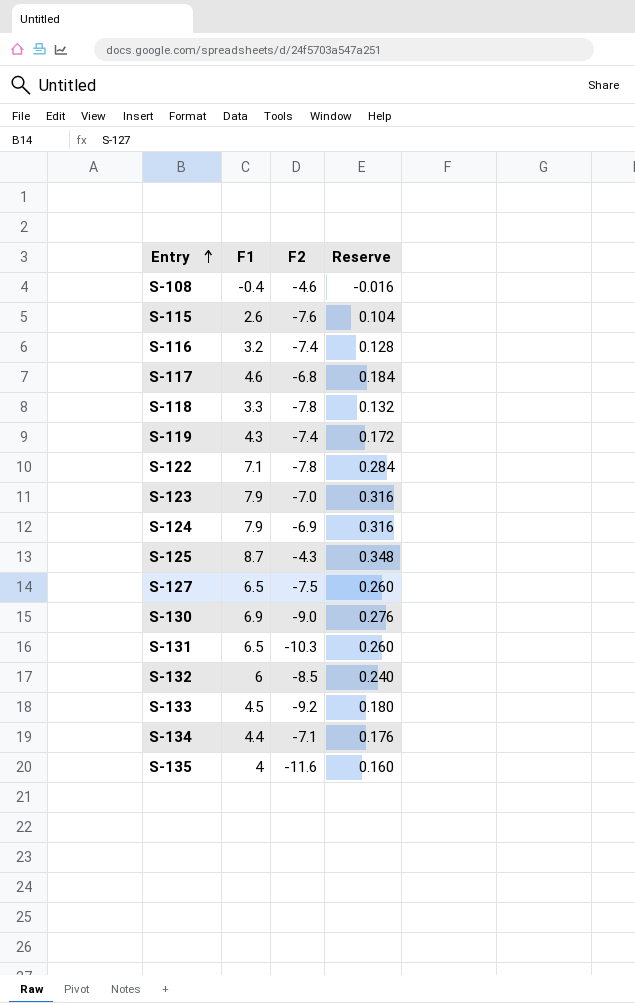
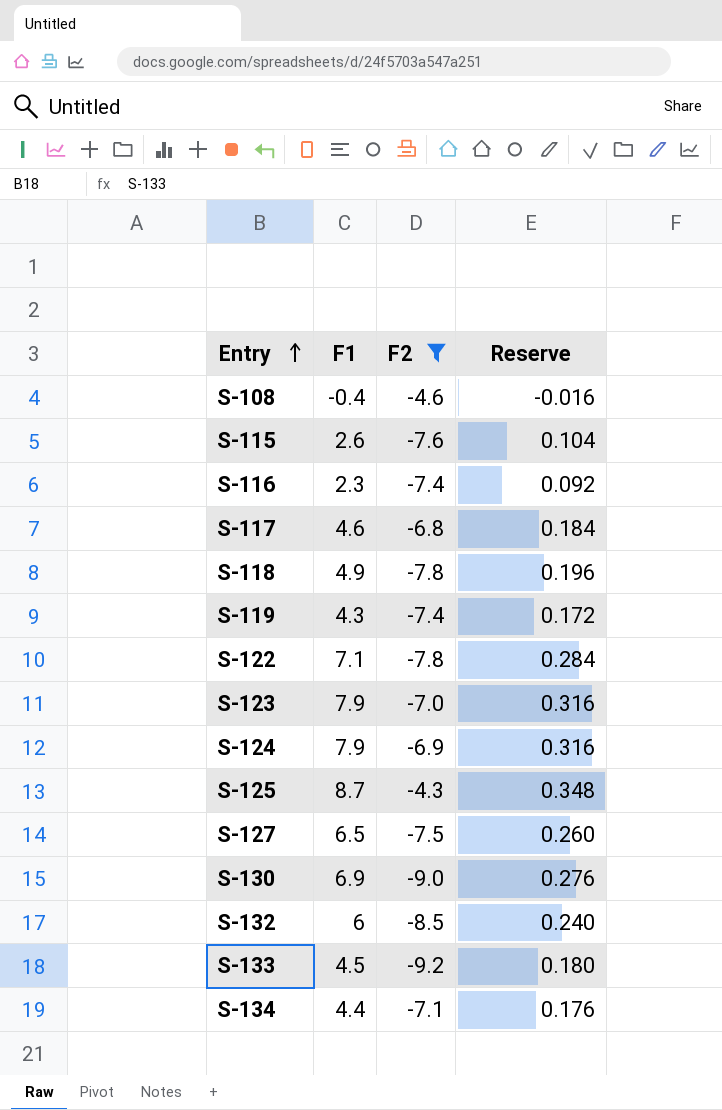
filter: none -> F2 >= -9.2
S-116 | F1: 3.2 -> 2.3
S-116 | Reserve: 0.128 -> 0.092
S-118 | F1: 3.3 -> 4.9
S-118 | Reserve: 0.132 -> 0.196

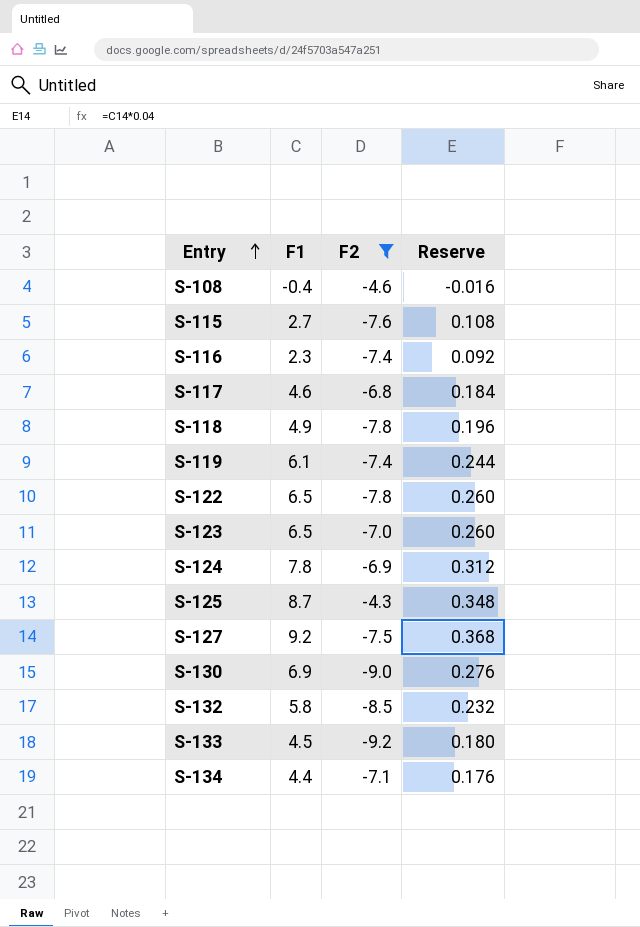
S-115 | F1: 2.6 -> 2.7
S-115 | Reserve: 0.104 -> 0.108
S-119 | F1: 4.3 -> 6.1
S-119 | Reserve: 0.172 -> 0.244
S-122 | F1: 7.1 -> 6.5
S-122 | Reserve: 0.284 -> 0.260
S-123 | F1: 7.9 -> 6.5
S-123 | Reserve: 0.316 -> 0.260
S-124 | F1: 7.9 -> 7.8
S-124 | Reserve: 0.316 -> 0.312
S-127 | F1: 6.5 -> 9.2
S-127 | Reserve: 0.260 -> 0.368
S-132 | F1: 6 -> 5.8
S-132 | Reserve: 0.240 -> 0.232

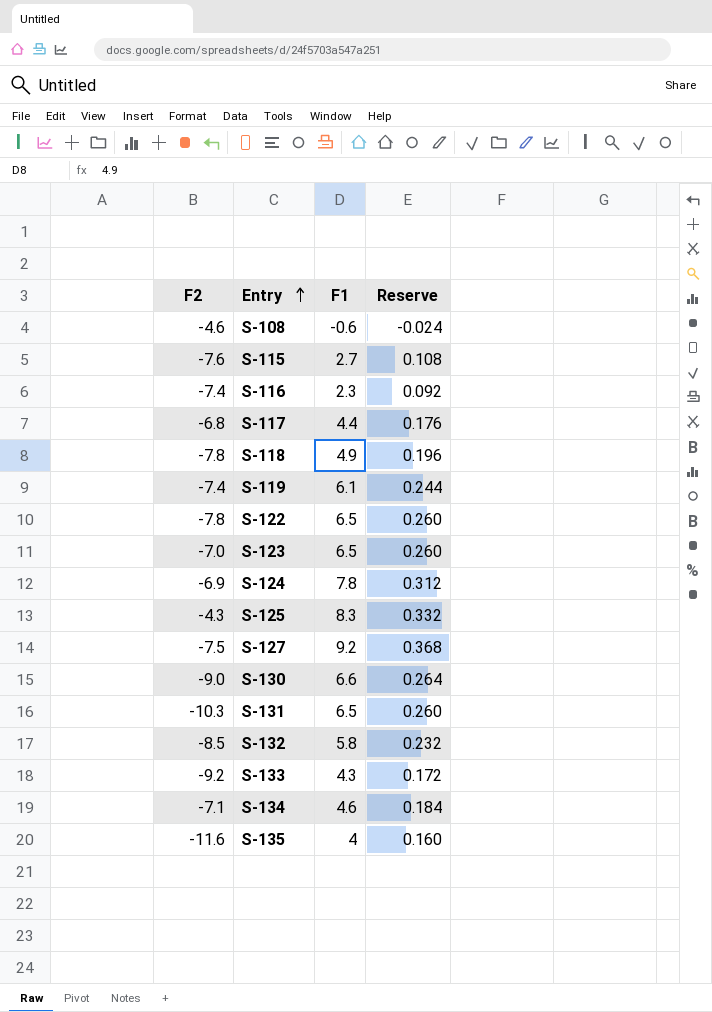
filter: F2 >= -9.2 -> none
column F2 | position: 3 -> 1
S-108 | F1: -0.4 -> -0.6
S-108 | Reserve: -0.016 -> -0.024
S-117 | F1: 4.6 -> 4.4
S-117 | Reserve: 0.184 -> 0.176
S-125 | F1: 8.7 -> 8.3
S-125 | Reserve: 0.348 -> 0.332
S-130 | F1: 6.9 -> 6.6
S-130 | Reserve: 0.276 -> 0.264
S-133 | F1: 4.5 -> 4.3
S-133 | Reserve: 0.180 -> 0.172
S-134 | F1: 4.4 -> 4.6
S-134 | Reserve: 0.176 -> 0.184

